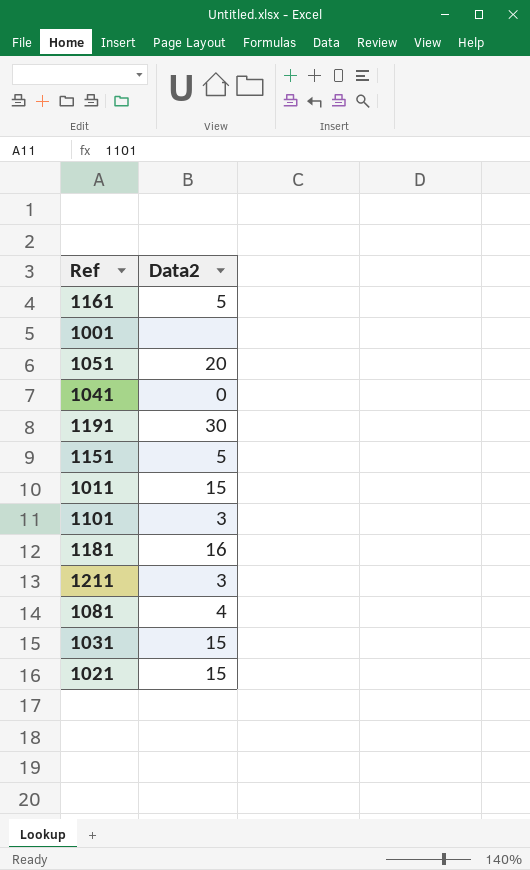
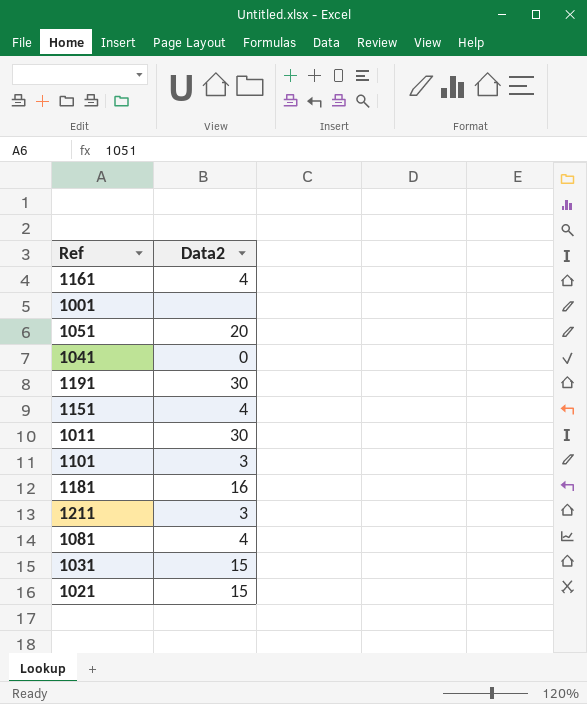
1161 | Data2: 5 -> 4
1151 | Data2: 5 -> 4
1011 | Data2: 15 -> 30

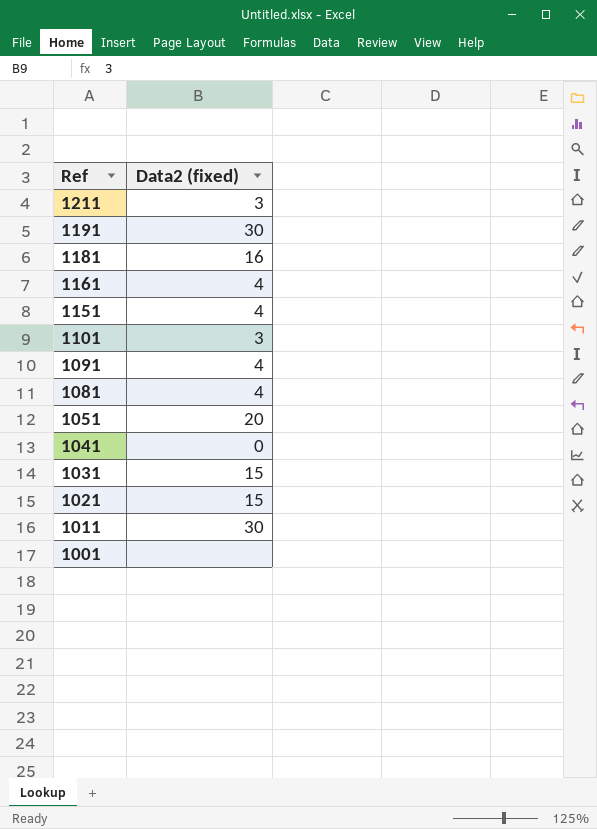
row order: none -> Ref descending
column name: Data2 -> Data2 (fixed)
row 1091: none -> 4

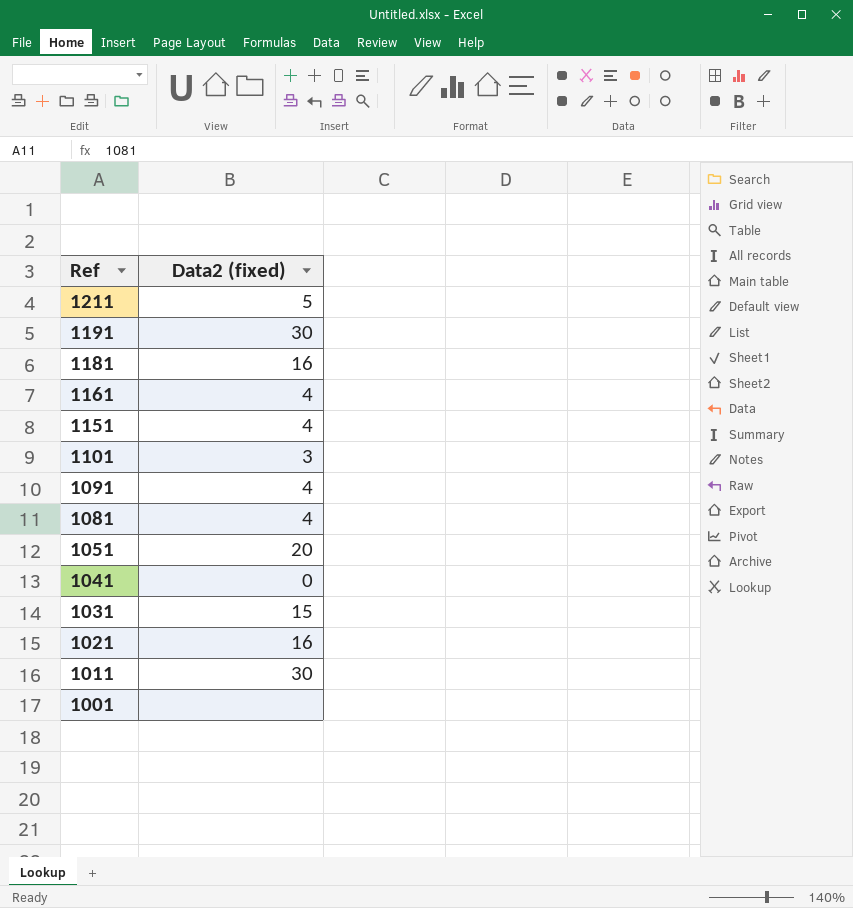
1211 | Data2 (fixed): 3 -> 5
1021 | Data2 (fixed): 15 -> 16

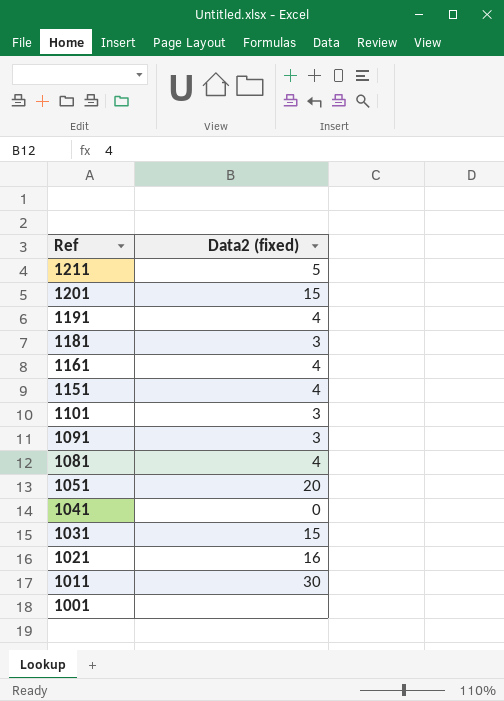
row 1201: none -> 15
1191 | Data2 (fixed): 30 -> 4
1181 | Data2 (fixed): 16 -> 3
1091 | Data2 (fixed): 4 -> 3

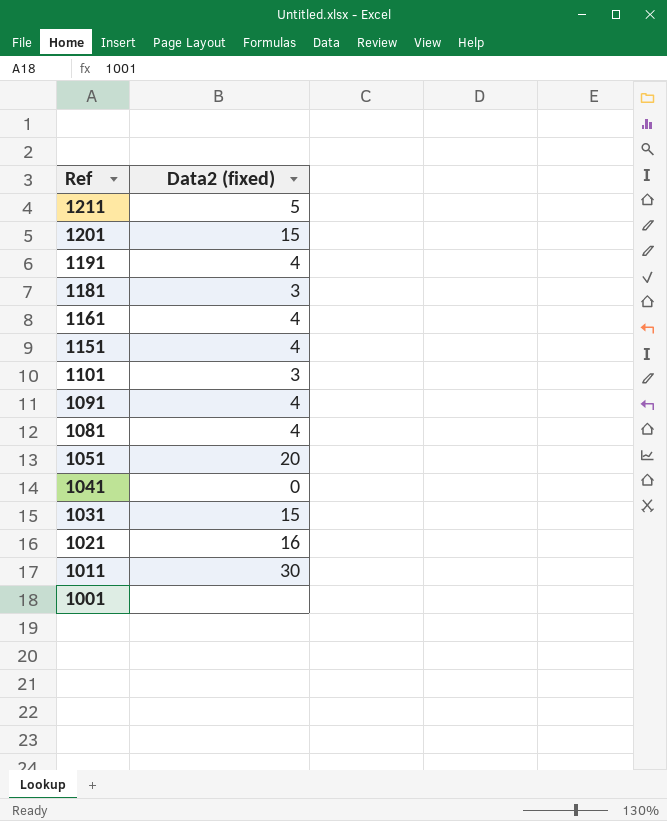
1091 | Data2 (fixed): 3 -> 4

